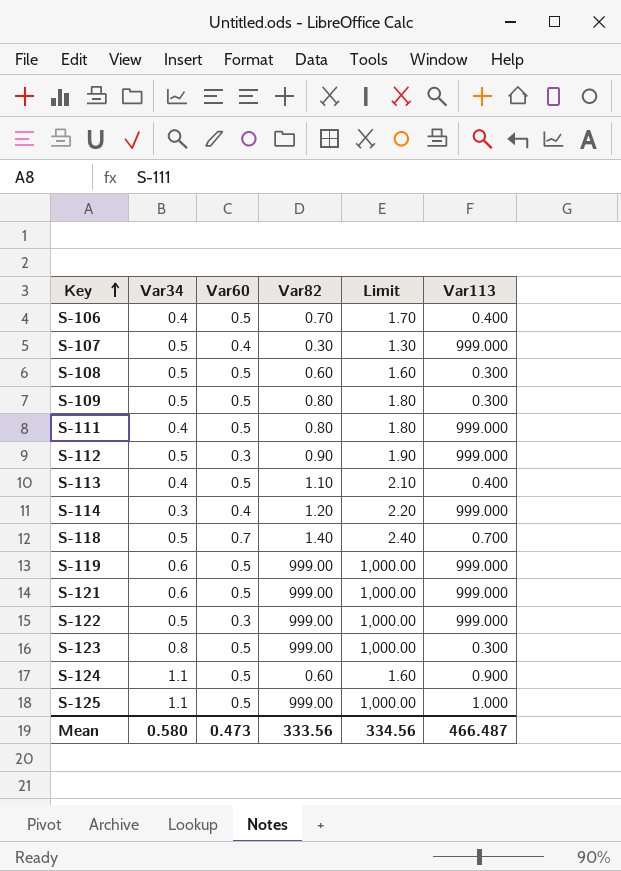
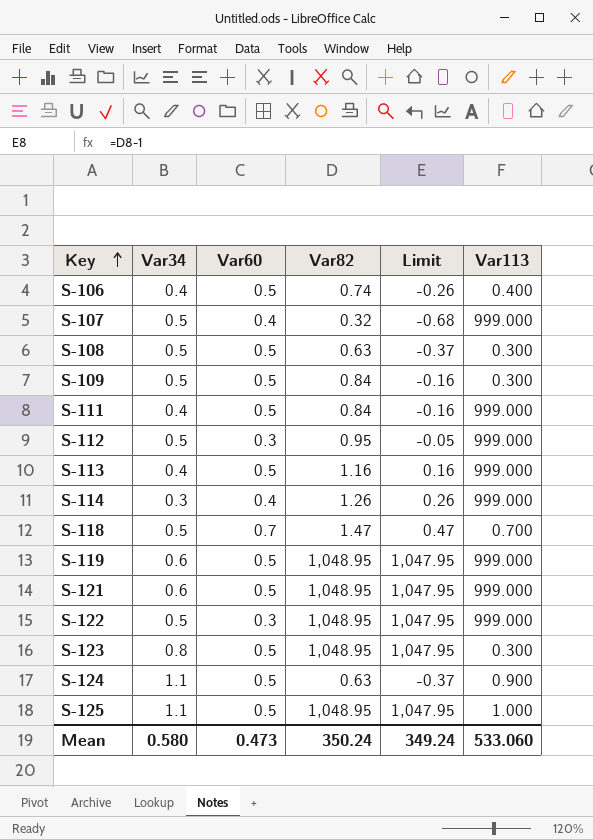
column Limit | formula: [Var82] + 1 -> [Var82] - 1
S-106 | Var82: 0.70 -> 0.74
S-107 | Var82: 0.30 -> 0.32
S-108 | Var82: 0.60 -> 0.63
S-109 | Var82: 0.80 -> 0.84
S-111 | Var82: 0.80 -> 0.84
S-112 | Var82: 0.90 -> 0.95
S-113 | Var82: 1.10 -> 1.16
S-113 | Var113: 0.400 -> 999.000
S-114 | Var82: 1.20 -> 1.26
S-118 | Var82: 1.40 -> 1.47
S-119 | Var82: 999.00 -> 1,048.95
S-121 | Var82: 999.00 -> 1,048.95
S-122 | Var82: 999.00 -> 1,048.95
S-123 | Var82: 999.00 -> 1,048.95
S-124 | Var82: 0.60 -> 0.63
S-125 | Var82: 999.00 -> 1,048.95
Mean | Var82: 333.56 -> 350.24
Mean | Limit: 334.56 -> 349.24
Mean | Var113: 466.487 -> 533.060

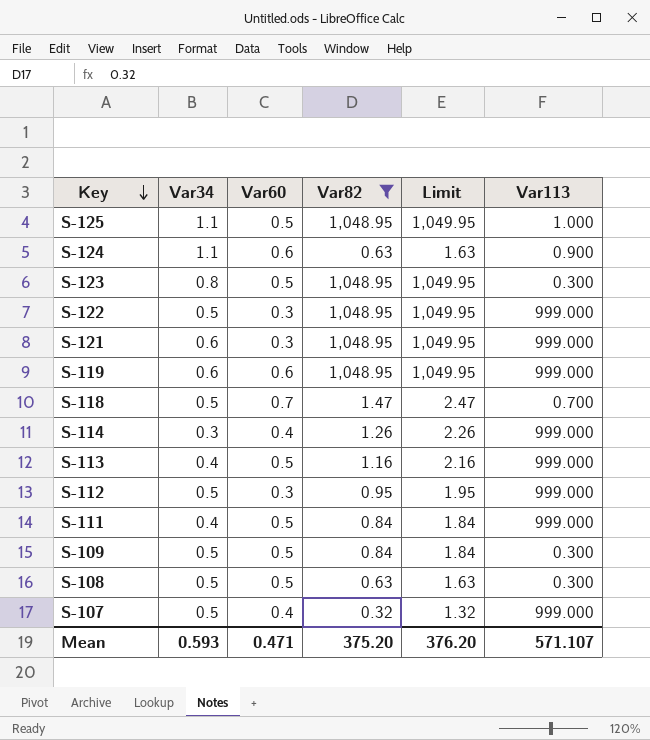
filter: none -> Var82 != 0.74
row order: Key ascending -> Key descending
column Limit | formula: [Var82] - 1 -> [Var82] + 1
S-124 | Var60: 0.5 -> 0.6
S-121 | Var60: 0.5 -> 0.3
S-119 | Var60: 0.5 -> 0.6
Mean | Var34: 0.580 -> 0.593
Mean | Var60: 0.473 -> 0.471
Mean | Var82: 350.24 -> 375.20
Mean | Limit: 349.24 -> 376.20
Mean | Var113: 533.060 -> 571.107

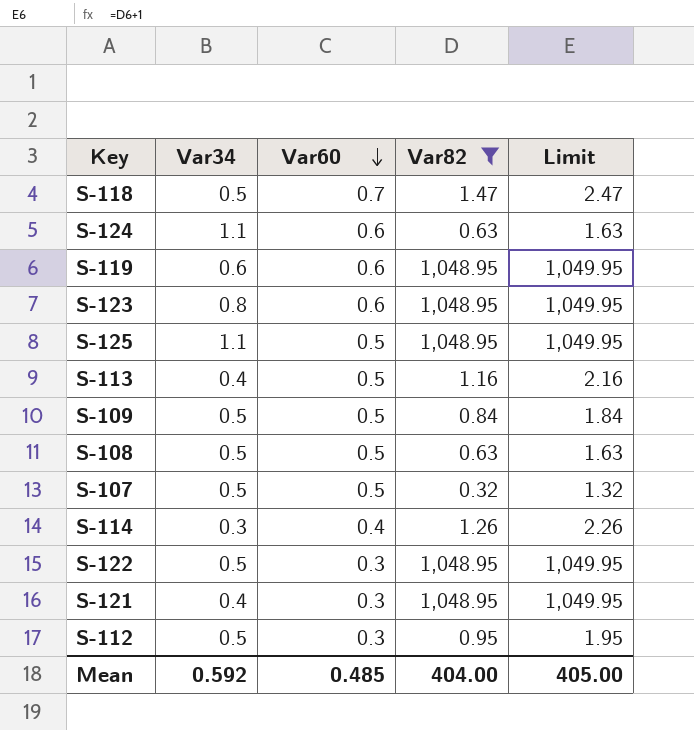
row order: Key descending -> Var60 descending
column Var113 | position: 6 -> none
row S-111: 0.4 | 0.5 | 0.84 | 1.84 | 999.000 -> none
S-123 | Var60: 0.5 -> 0.6
S-107 | Var60: 0.4 -> 0.5
S-121 | Var34: 0.6 -> 0.4
Mean | Var34: 0.593 -> 0.592
Mean | Var60: 0.471 -> 0.485
Mean | Var82: 375.20 -> 404.00
Mean | Limit: 376.20 -> 405.00

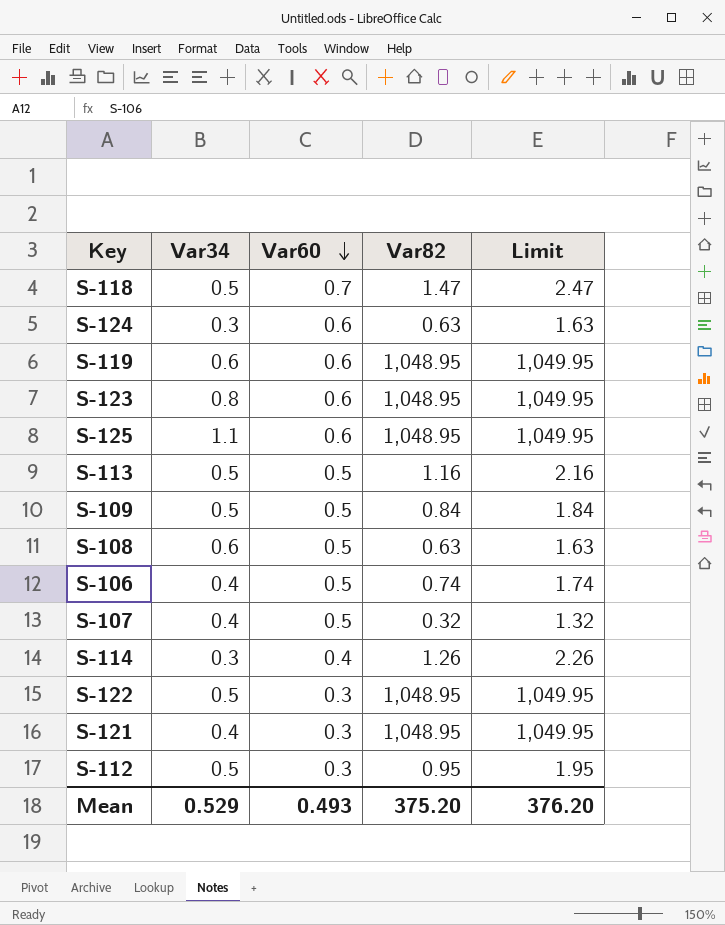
filter: Var82 != 0.74 -> none
S-124 | Var34: 1.1 -> 0.3
S-125 | Var60: 0.5 -> 0.6
S-113 | Var34: 0.4 -> 0.5
S-108 | Var34: 0.5 -> 0.6
S-107 | Var34: 0.5 -> 0.4
Mean | Var34: 0.592 -> 0.529
Mean | Var60: 0.485 -> 0.493
Mean | Var82: 404.00 -> 375.20
Mean | Limit: 405.00 -> 376.20

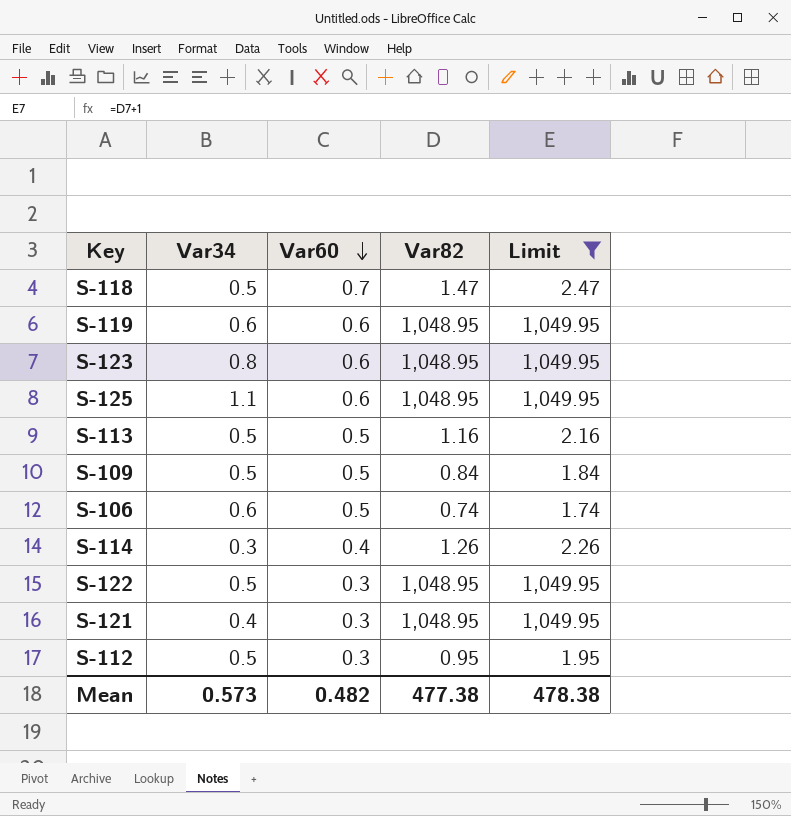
filter: none -> Limit >= 1.74
S-106 | Var34: 0.4 -> 0.6
Mean | Var34: 0.529 -> 0.573
Mean | Var60: 0.493 -> 0.482
Mean | Var82: 375.20 -> 477.38
Mean | Limit: 376.20 -> 478.38

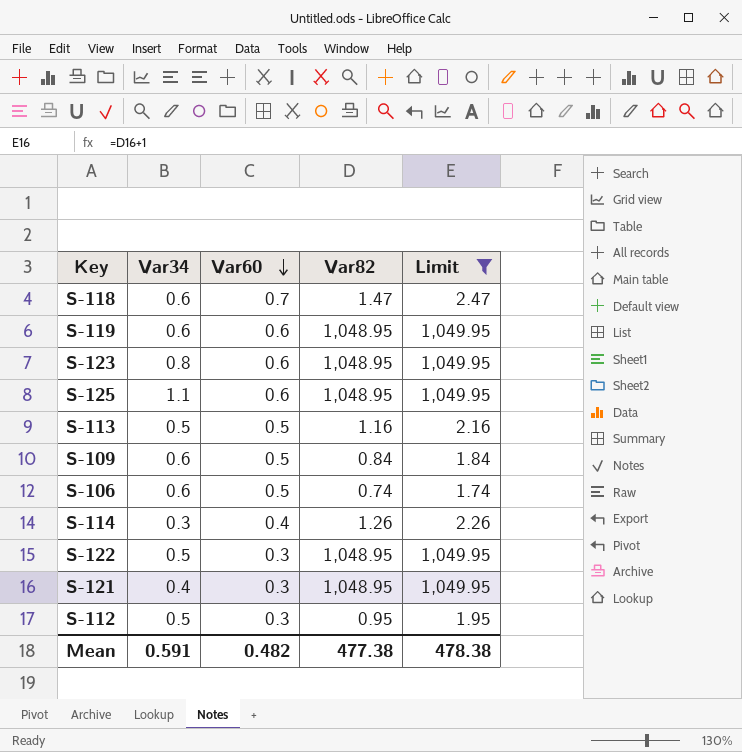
S-118 | Var34: 0.5 -> 0.6
S-109 | Var34: 0.5 -> 0.6
Mean | Var34: 0.573 -> 0.591

